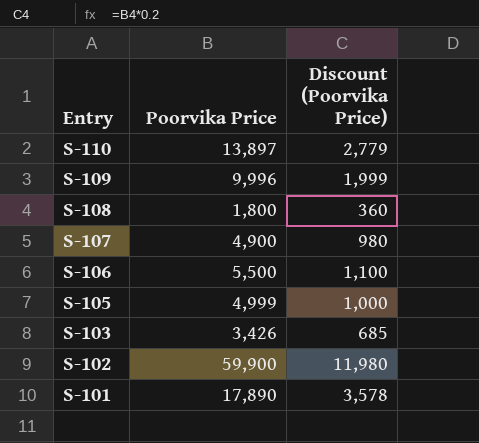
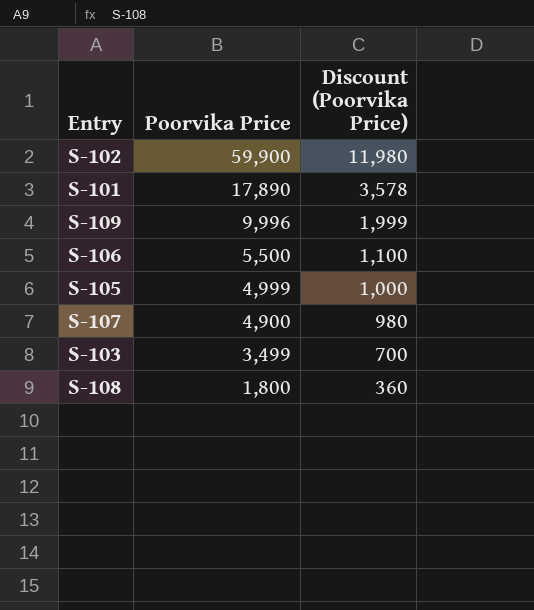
row order: Entry descending -> Poorvika Price descending
row S-110: 13,897 | 2,779 -> none
S-103 | Poorvika Price: 3,426 -> 3,499
S-103 | Discount (Poorvika Price): 685 -> 700

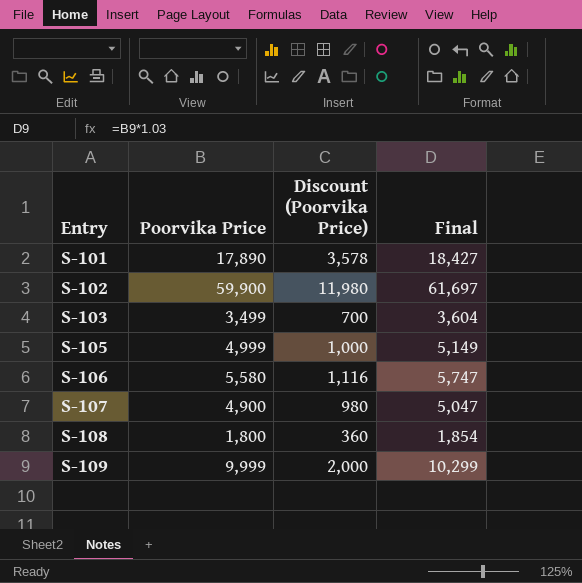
row order: Poorvika Price descending -> Entry ascending
column Final | formula: none -> [Poorvika Price] * 1.03
S-106 | Poorvika Price: 5,500 -> 5,580
S-106 | Discount (Poorvika Price): 1,100 -> 1,116
S-109 | Poorvika Price: 9,996 -> 9,999
S-109 | Discount (Poorvika Price): 1,999 -> 2,000

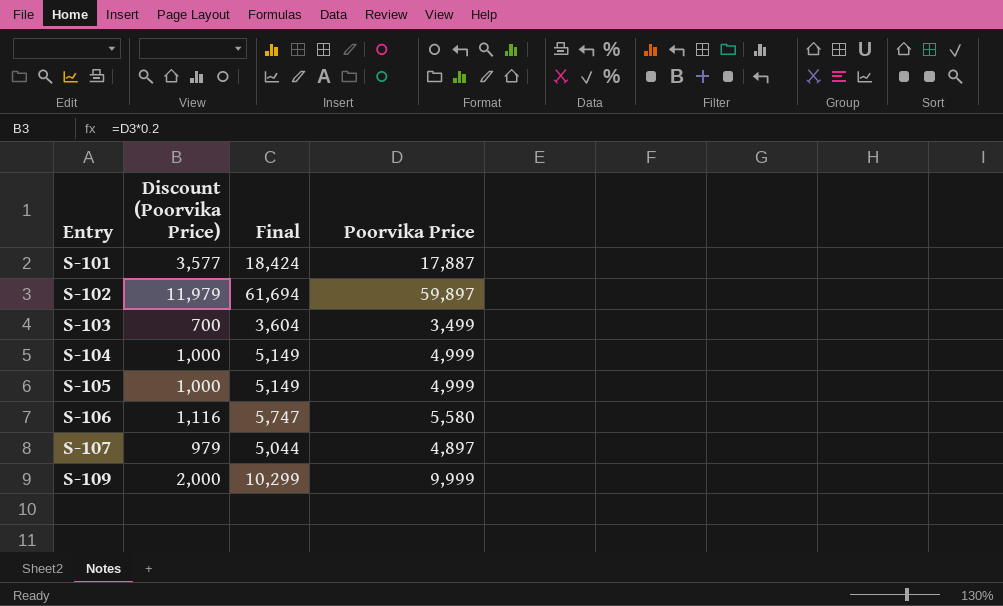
column Poorvika Price | position: 2 -> 4
row S-108: 1,800 | 360 | 1,854 -> none
S-101 | Discount (Poorvika Price): 3,578 -> 3,577
S-101 | Final: 18,427 -> 18,424
S-101 | Poorvika Price: 17,890 -> 17,887
S-102 | Discount (Poorvika Price): 11,980 -> 11,979
S-102 | Final: 61,697 -> 61,694
S-102 | Poorvika Price: 59,900 -> 59,897
row S-104: none -> 1,000 | 5,149 | 4,999
S-107 | Discount (Poorvika Price): 980 -> 979
S-107 | Final: 5,047 -> 5,044
S-107 | Poorvika Price: 4,900 -> 4,897

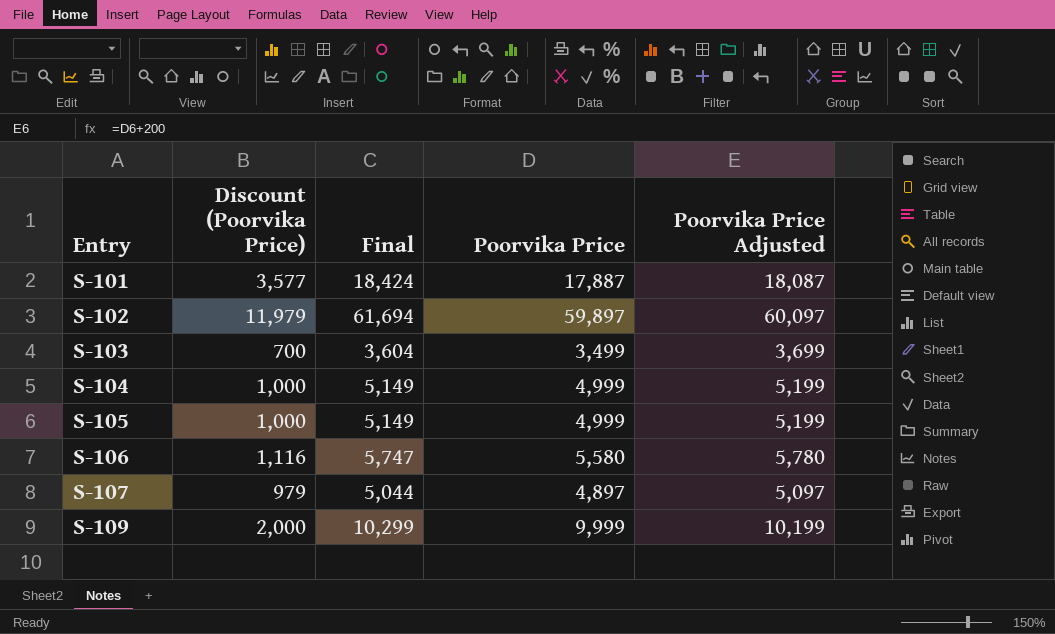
column Poorvika Price Adjusted | formula: none -> [Poorvika Price] + 200

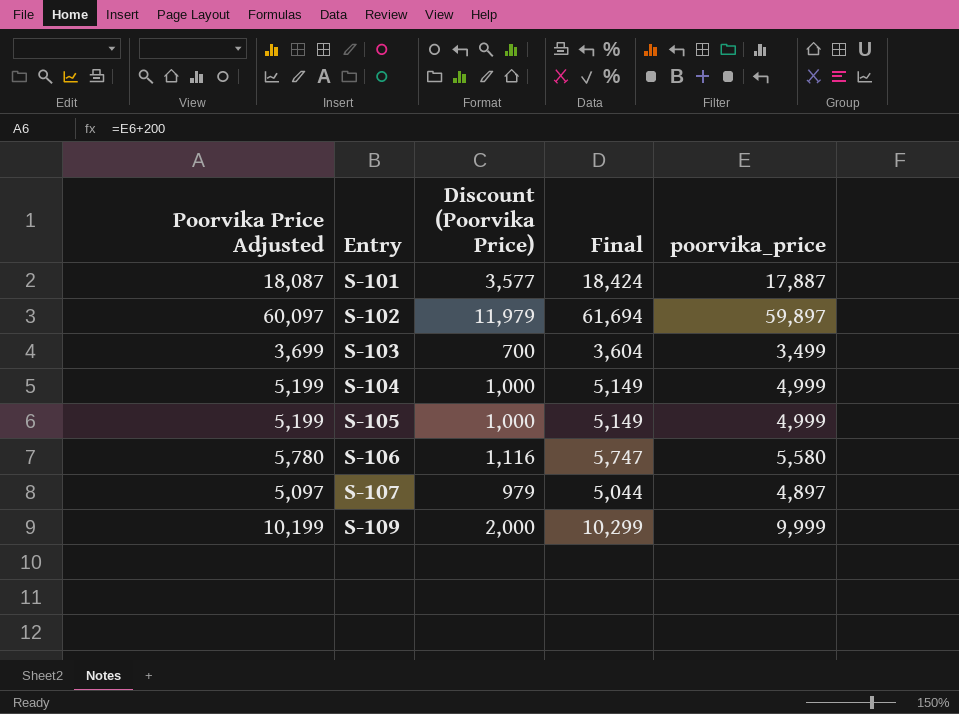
column Poorvika Price Adjusted | position: 5 -> 1
column name: Poorvika Price -> poorvika_price

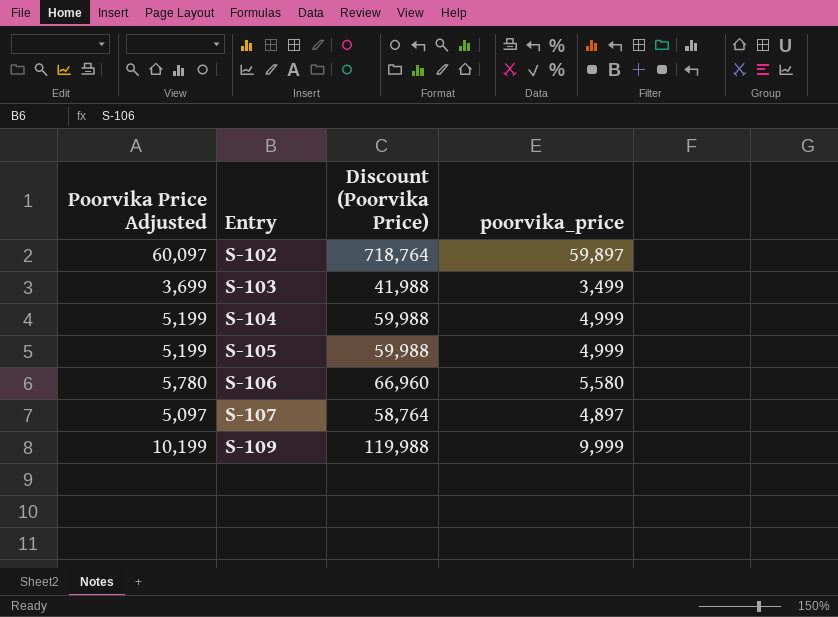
column Final | formula: [poorvika_price] * 1.03 -> none
column Discount (Poorvika Price) | formula: [poorvika_price] * 0.2 -> [poorvika_price] * 12
row S-101: 18,087 | 3,577 | 18,424 | 17,887 -> none

